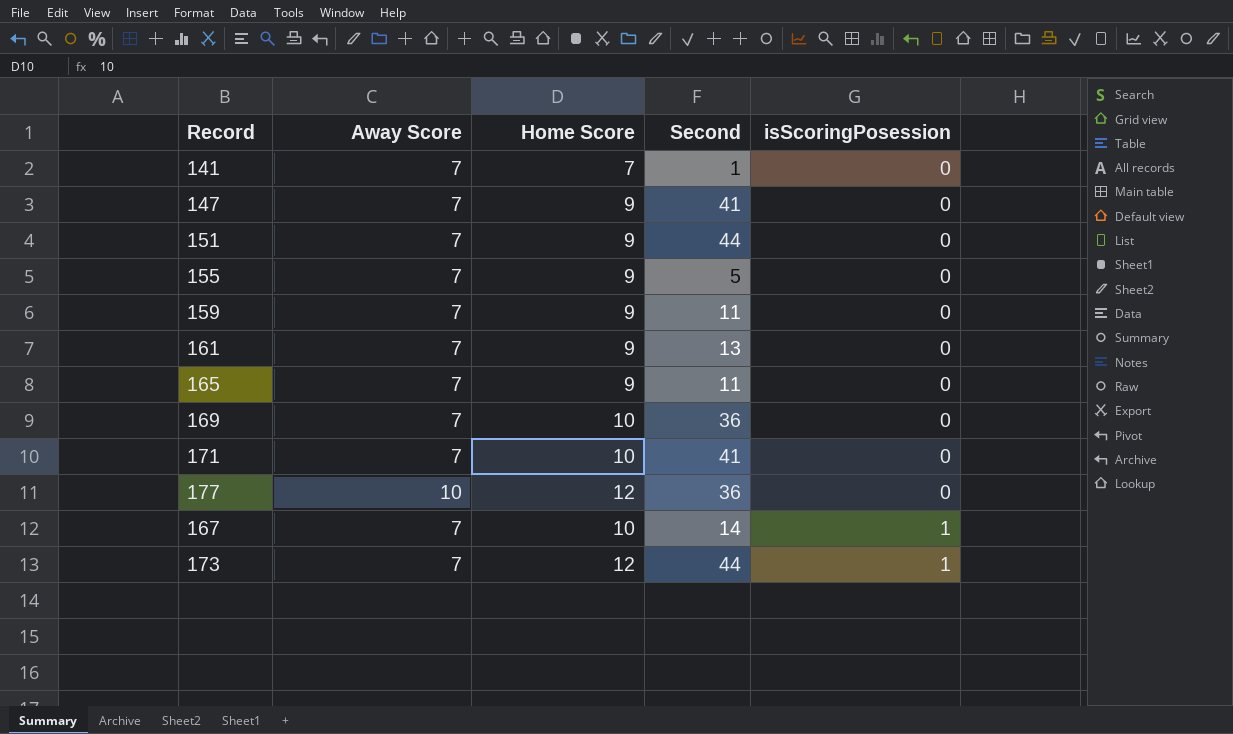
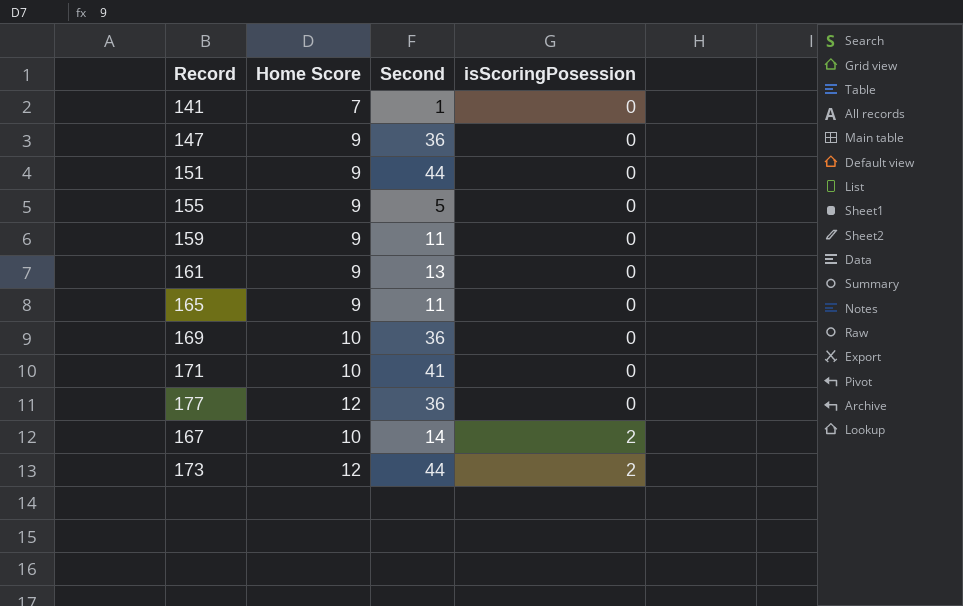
column Away Score | position: 2 -> none
147 | Second: 41 -> 36
167 | isScoringPosession: 1 -> 2
173 | isScoringPosession: 1 -> 2

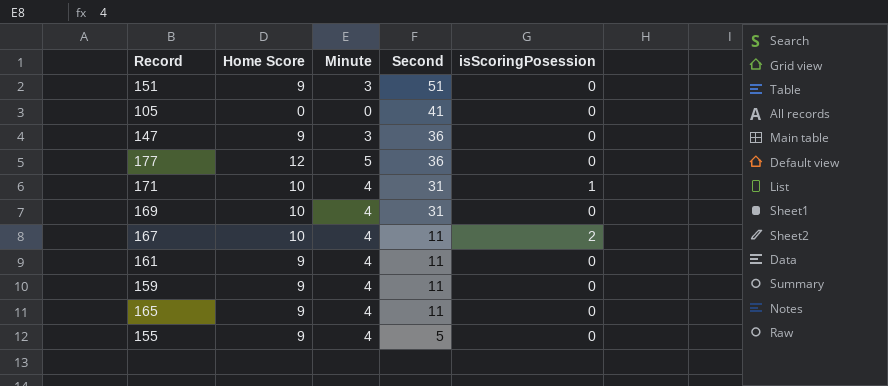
row order: isScoringPosession ascending -> Second descending
column Minute | position: none -> 3
row 141: 7 | 1 | 0 -> none
row 173: 12 | 44 | 2 -> none
151 | Second: 44 -> 51
row 105: none -> 0 | 0 | 41 | 0
171 | Second: 41 -> 31
171 | isScoringPosession: 0 -> 1
169 | Second: 36 -> 31
167 | Second: 14 -> 11
161 | Second: 13 -> 11

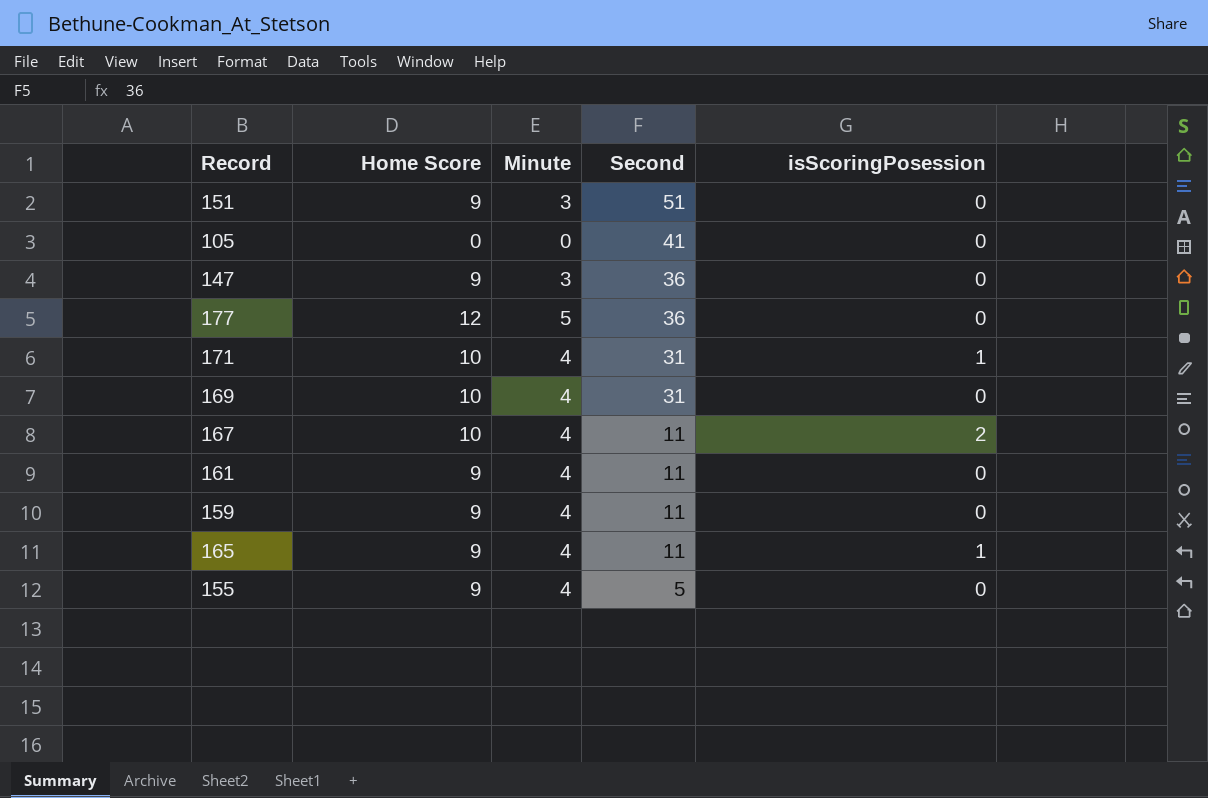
165 | isScoringPosession: 0 -> 1

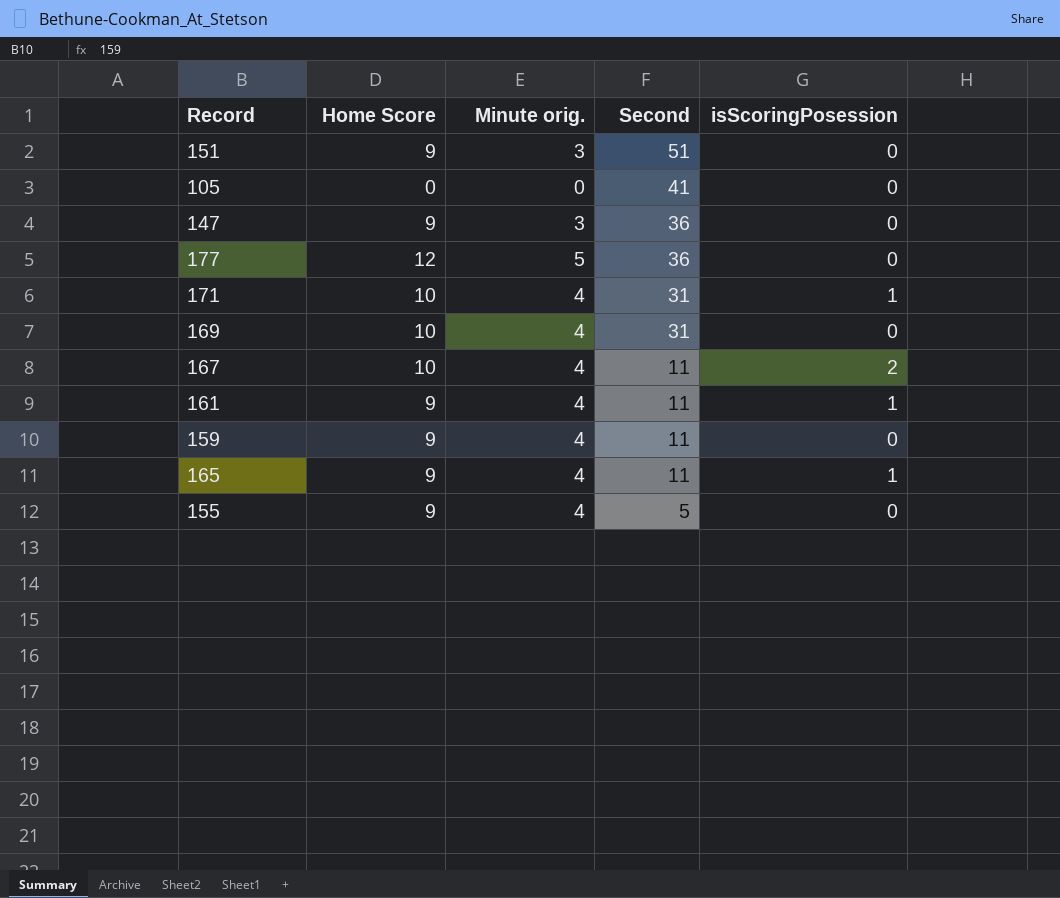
column name: Minute -> Minute orig.
161 | isScoringPosession: 0 -> 1

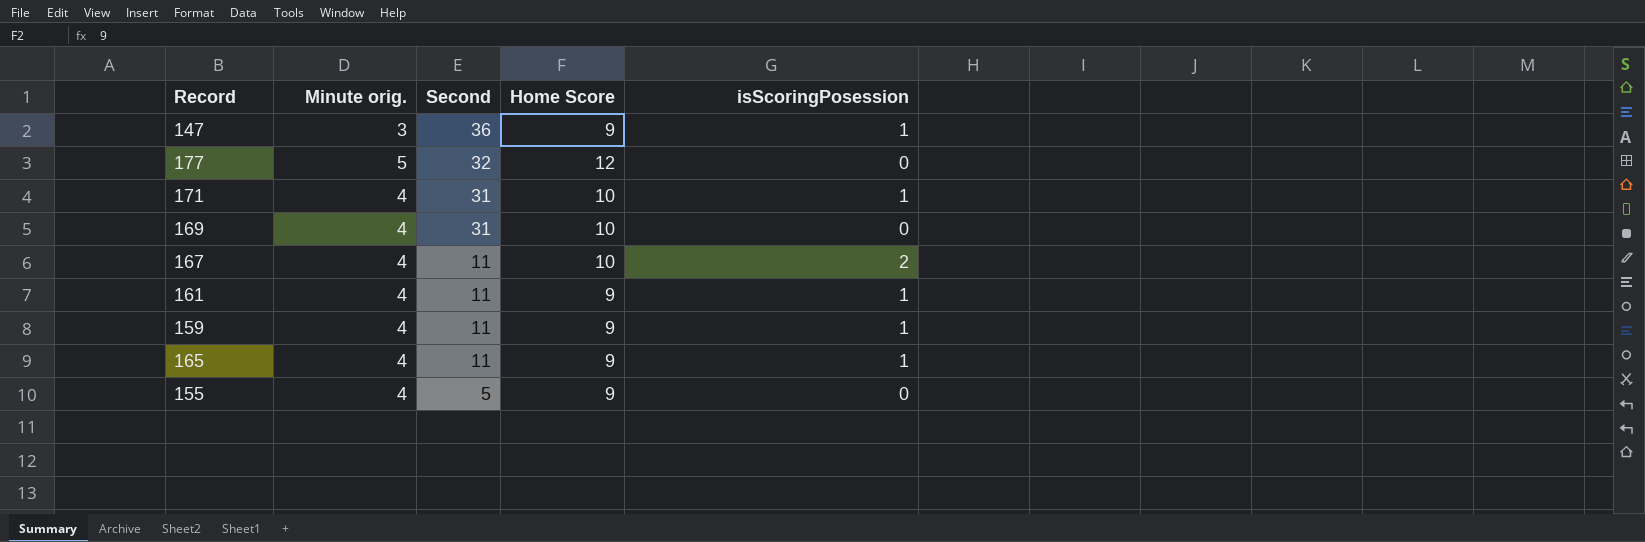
column Home Score | position: 2 -> 4
row 151: 9 | 3 | 51 | 0 -> none
row 105: 0 | 0 | 41 | 0 -> none
147 | isScoringPosession: 0 -> 1
177 | Second: 36 -> 32
159 | isScoringPosession: 0 -> 1

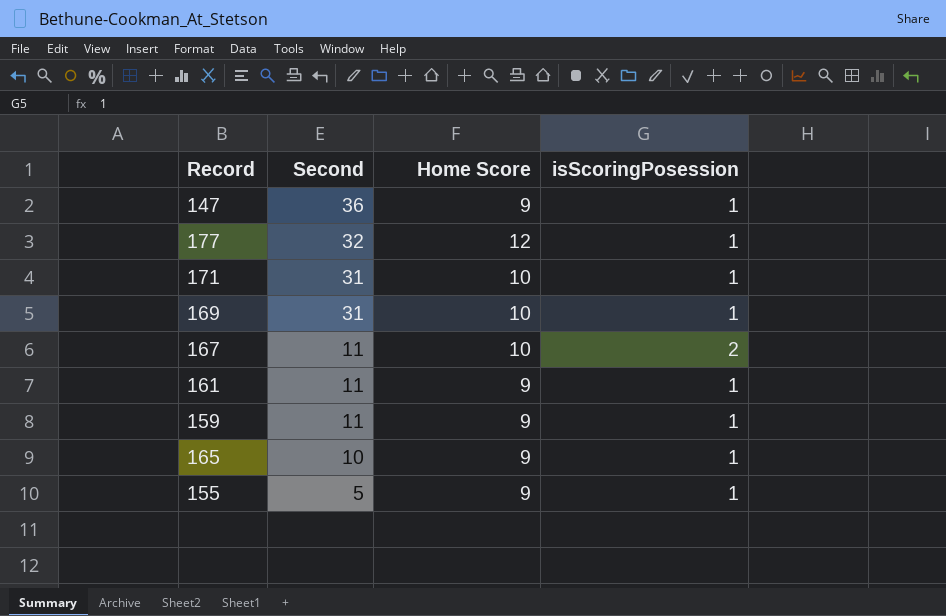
column Minute orig. | position: 2 -> none
177 | isScoringPosession: 0 -> 1
169 | isScoringPosession: 0 -> 1
165 | Second: 11 -> 10
155 | isScoringPosession: 0 -> 1

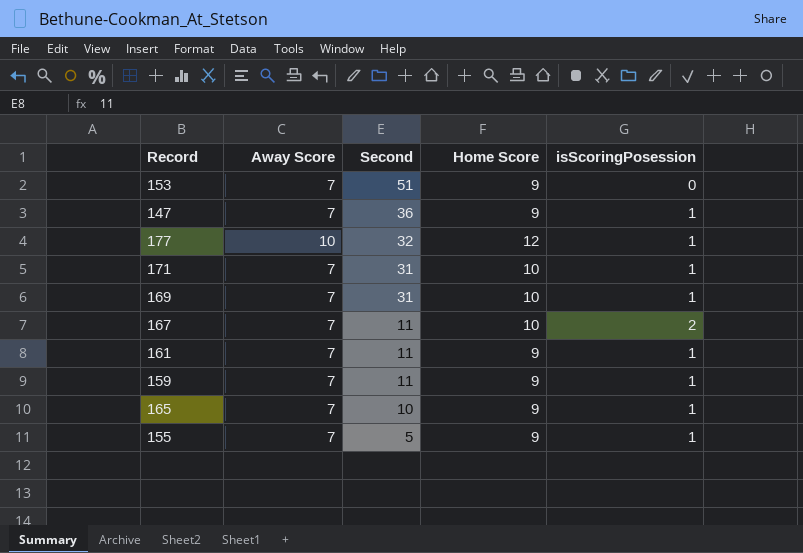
column Away Score | position: none -> 2
row 153: none -> 7 | 51 | 9 | 0

